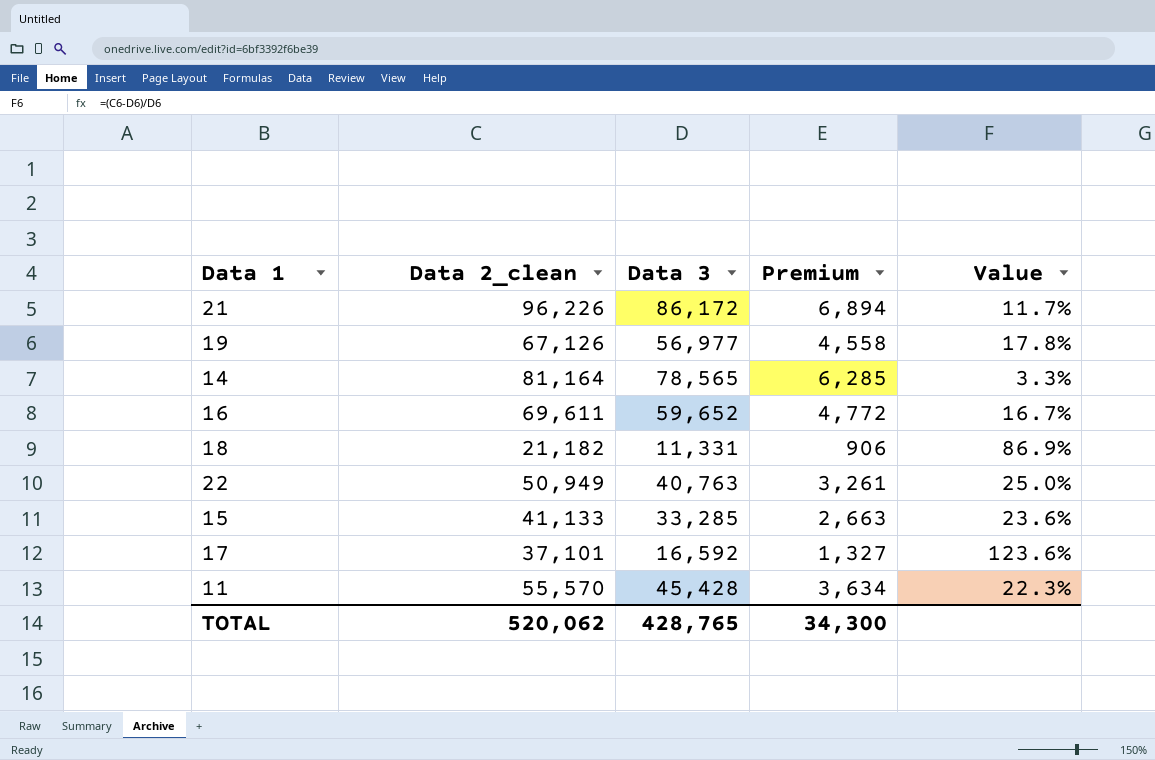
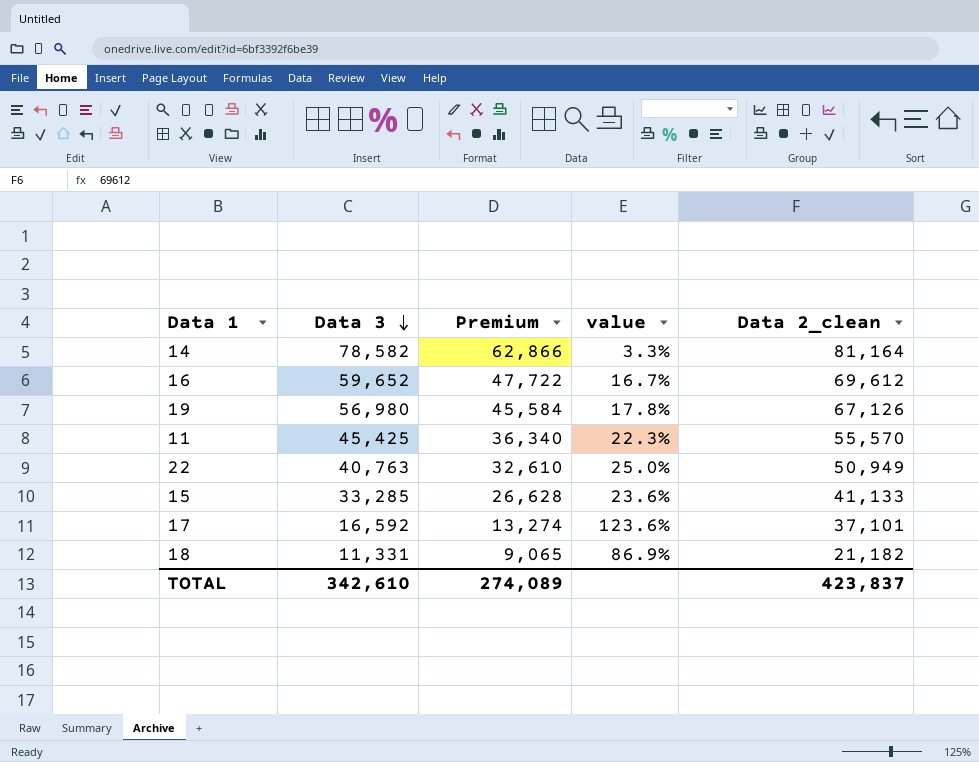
row order: none -> Data 3 descending
column Premium | formula: [Data 3] * 0.08 -> [Data 3] * 0.8
column name: Value -> value
column Data 2_clean | position: 2 -> 5
row 21: 96,226 | 86,172 | 6,894 | 11.7% -> none
14 | Data 3: 78,565 -> 78,582
16 | Data 2_clean: 69,611 -> 69,612
19 | Data 3: 56,977 -> 56,980
11 | Data 3: 45,428 -> 45,425
TOTAL | Data 3: 428,765 -> 342,610
TOTAL | Premium: 34,300 -> 274,089
TOTAL | Data 2_clean: 520,062 -> 423,837

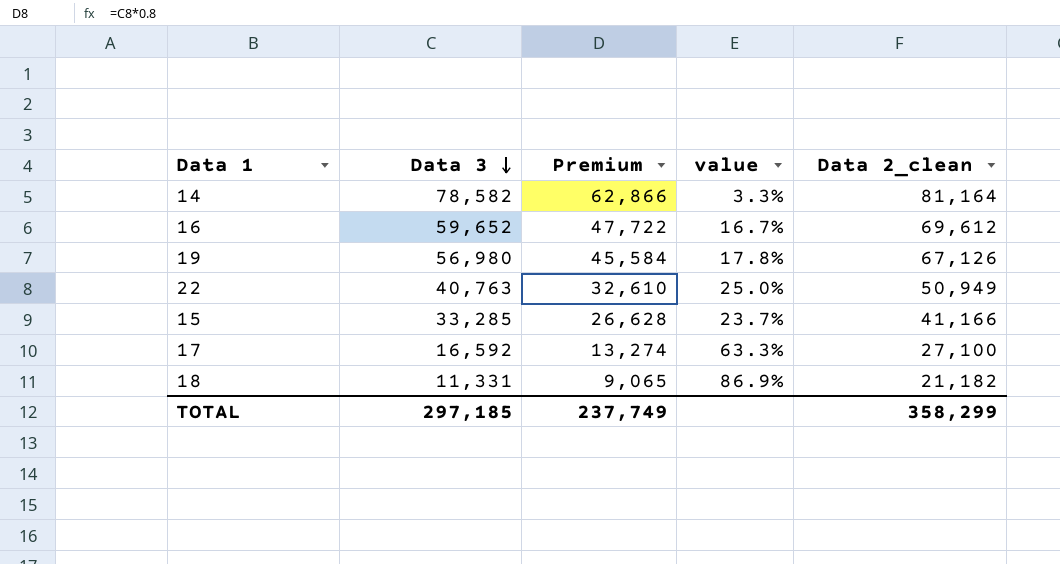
row 11: 45,425 | 36,340 | 22.3% | 55,570 -> none
15 | value: 23.6% -> 23.7%
15 | Data 2_clean: 41,133 -> 41,166
17 | value: 123.6% -> 63.3%
17 | Data 2_clean: 37,101 -> 27,100
TOTAL | Data 3: 342,610 -> 297,185
TOTAL | Premium: 274,089 -> 237,749
TOTAL | Data 2_clean: 423,837 -> 358,299

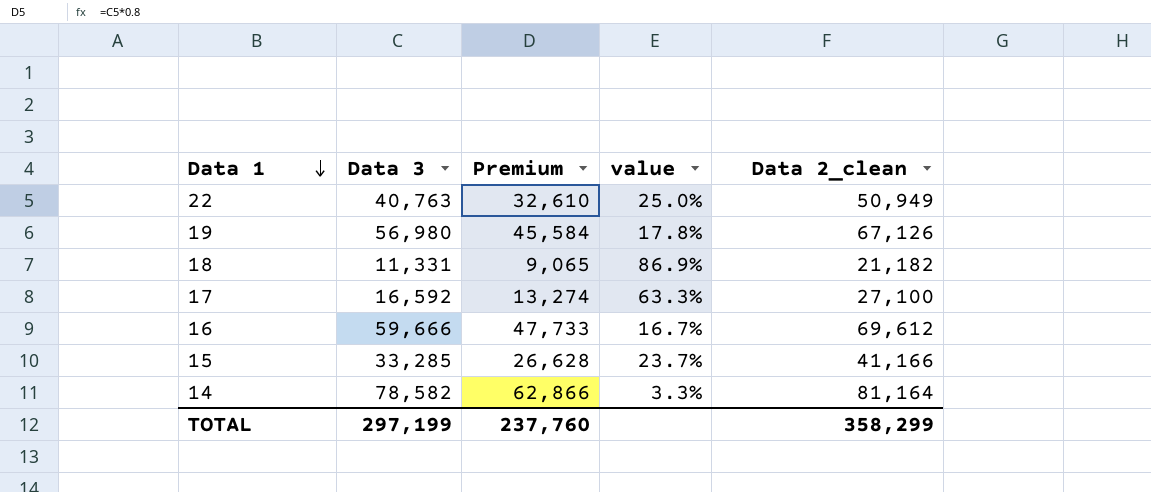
row order: Data 3 descending -> Data 1 descending
16 | Data 3: 59,652 -> 59,666
16 | Premium: 47,722 -> 47,733
TOTAL | Data 3: 297,185 -> 297,199
TOTAL | Premium: 237,749 -> 237,760

